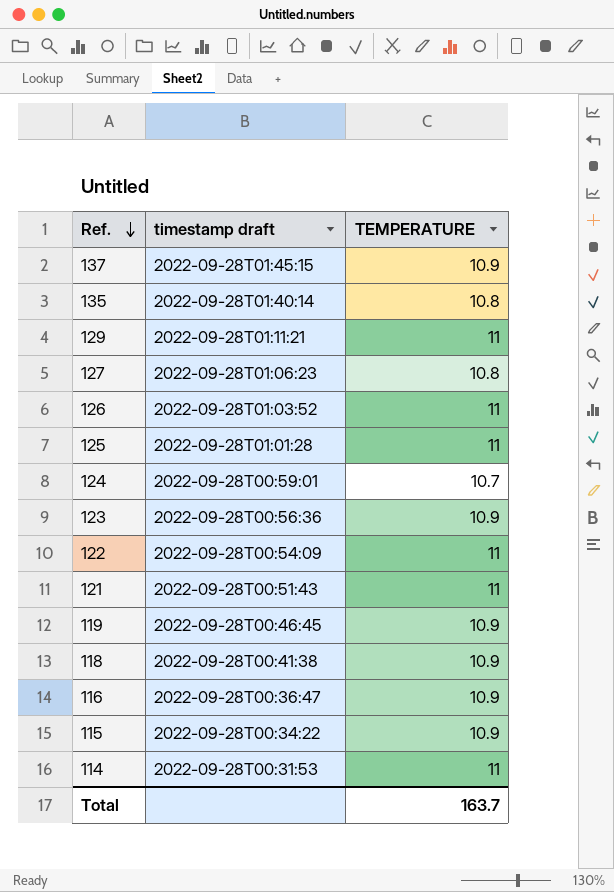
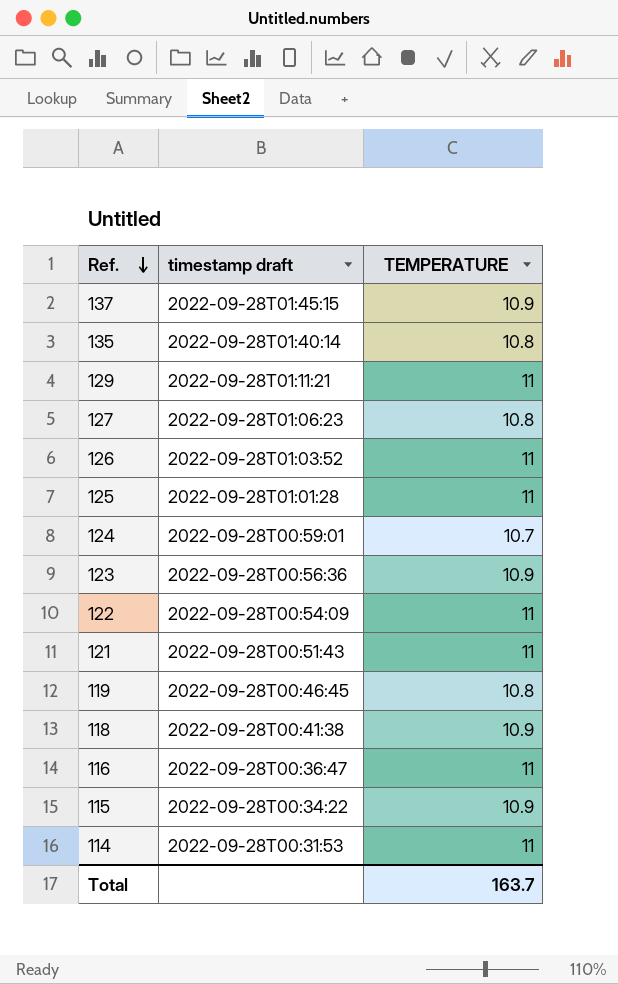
119 | TEMPERATURE: 10.9 -> 10.8
116 | TEMPERATURE: 10.9 -> 11

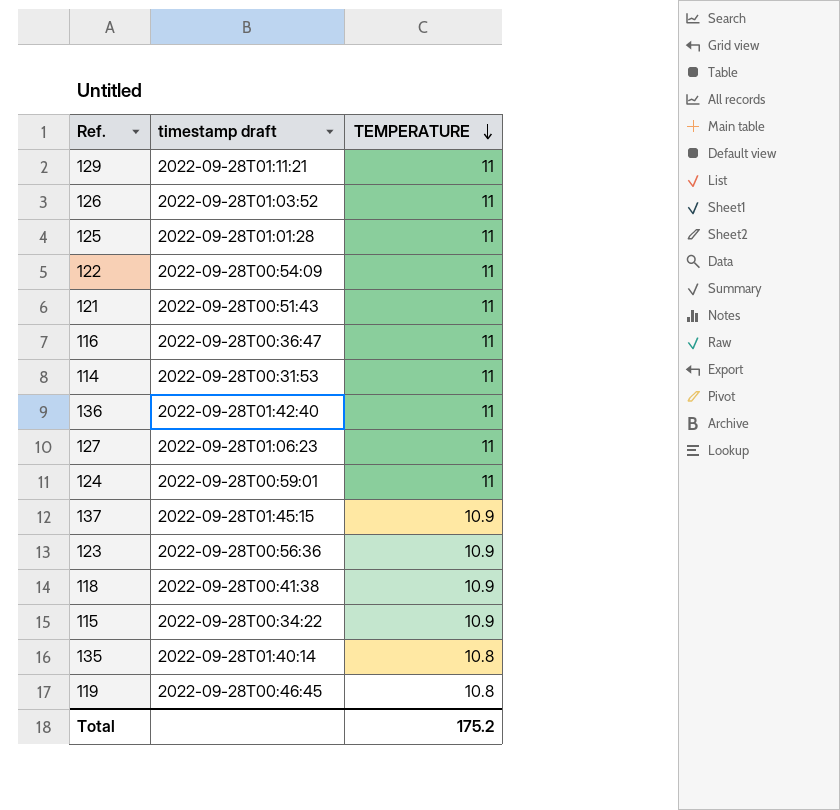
row order: Ref. descending -> TEMPERATURE descending
row 136: none -> 2022-09-28T01:42:40 | 11
127 | TEMPERATURE: 10.8 -> 11
124 | TEMPERATURE: 10.7 -> 11
Total | TEMPERATURE: 163.7 -> 175.2

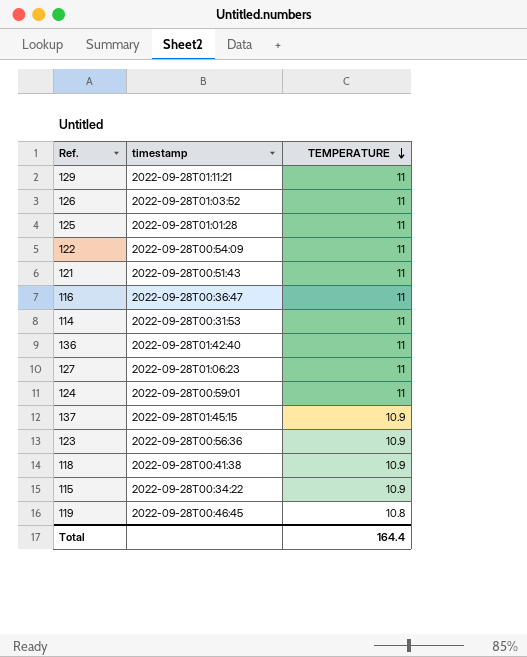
column name: timestamp draft -> timestamp
row 135: 2022-09-28T01:40:14 | 10.8 -> none
Total | TEMPERATURE: 175.2 -> 164.4

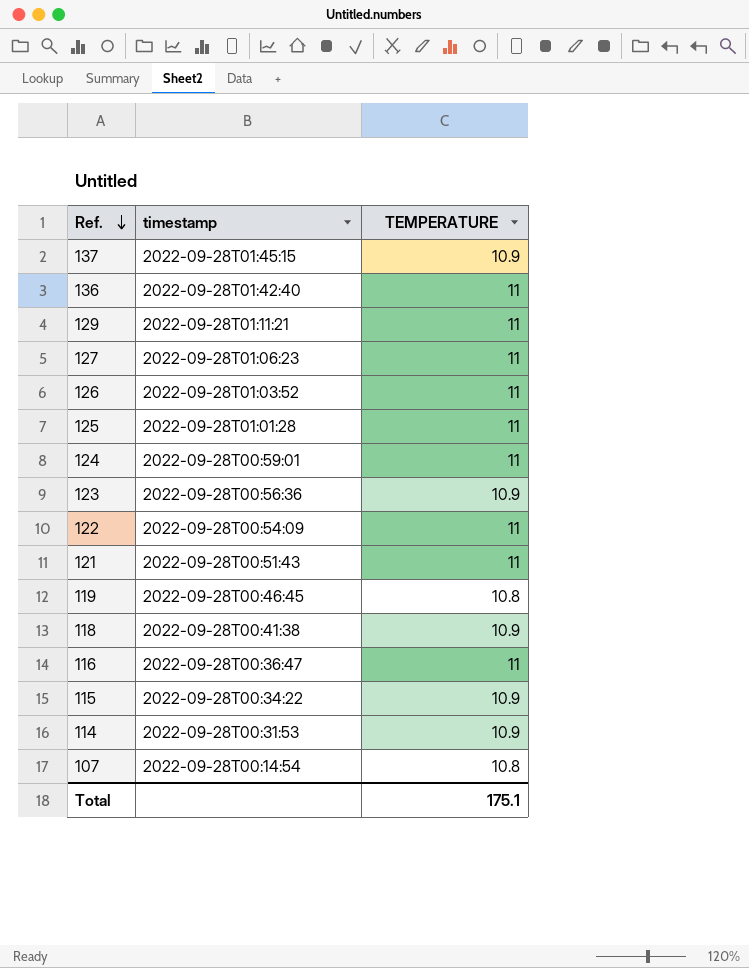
row order: TEMPERATURE descending -> Ref. descending
114 | TEMPERATURE: 11 -> 10.9
row 107: none -> 2022-09-28T00:14:54 | 10.8
Total | TEMPERATURE: 164.4 -> 175.1

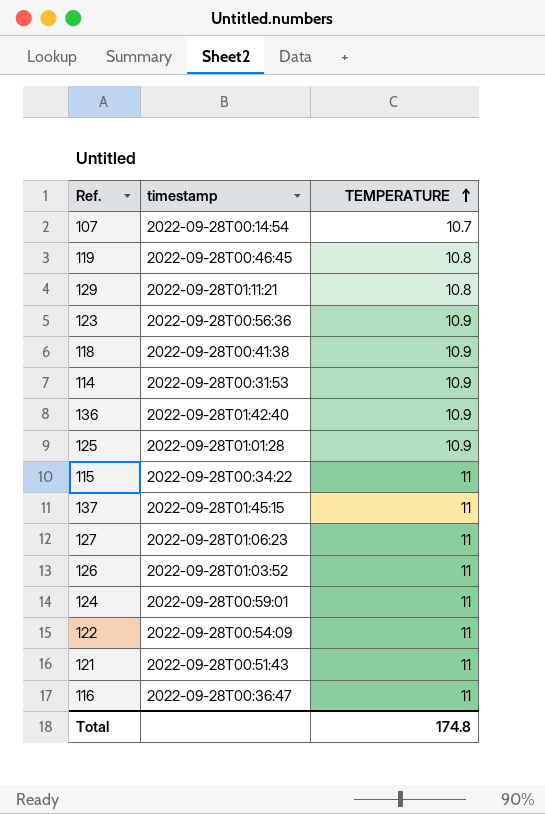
row order: Ref. descending -> TEMPERATURE ascending
107 | TEMPERATURE: 10.8 -> 10.7
129 | TEMPERATURE: 11 -> 10.8
136 | TEMPERATURE: 11 -> 10.9
125 | TEMPERATURE: 11 -> 10.9
115 | TEMPERATURE: 10.9 -> 11
137 | TEMPERATURE: 10.9 -> 11
Total | TEMPERATURE: 175.1 -> 174.8

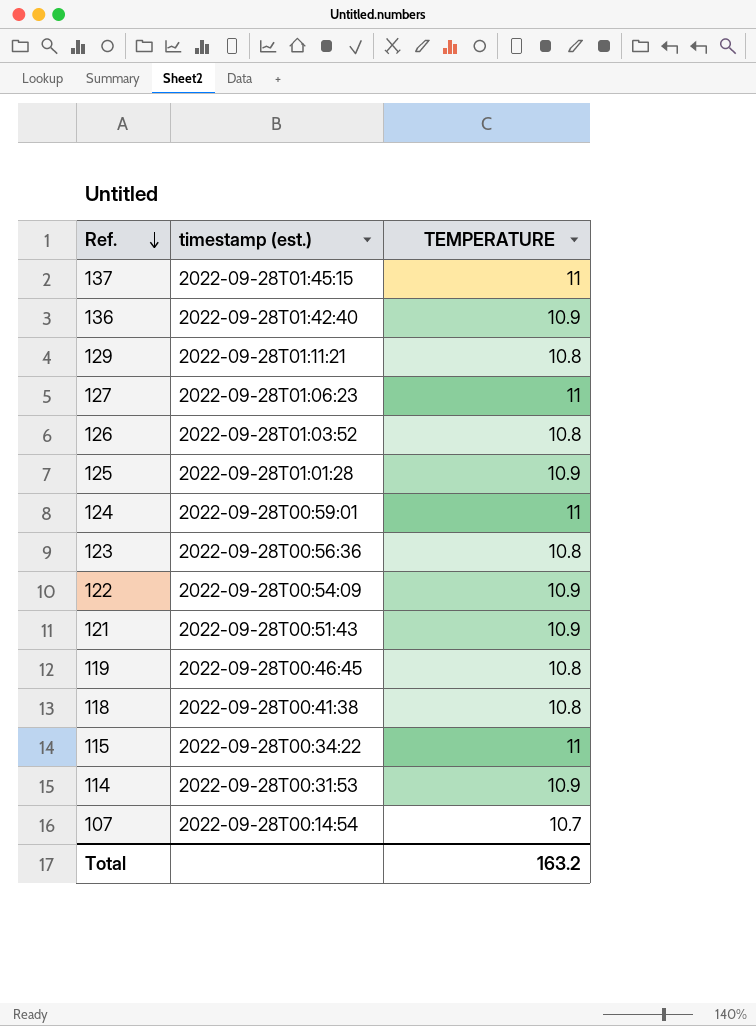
row order: TEMPERATURE ascending -> Ref. descending
column name: timestamp -> timestamp (est.)
row 116: 2022-09-28T00:36:47 | 11 -> none
126 | TEMPERATURE: 11 -> 10.8
123 | TEMPERATURE: 10.9 -> 10.8
122 | TEMPERATURE: 11 -> 10.9
121 | TEMPERATURE: 11 -> 10.9
118 | TEMPERATURE: 10.9 -> 10.8
Total | TEMPERATURE: 174.8 -> 163.2

